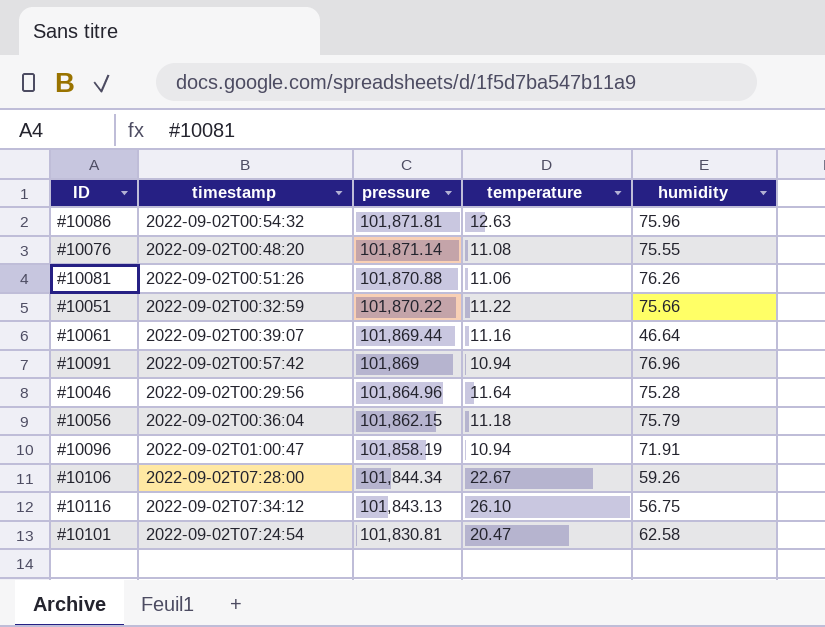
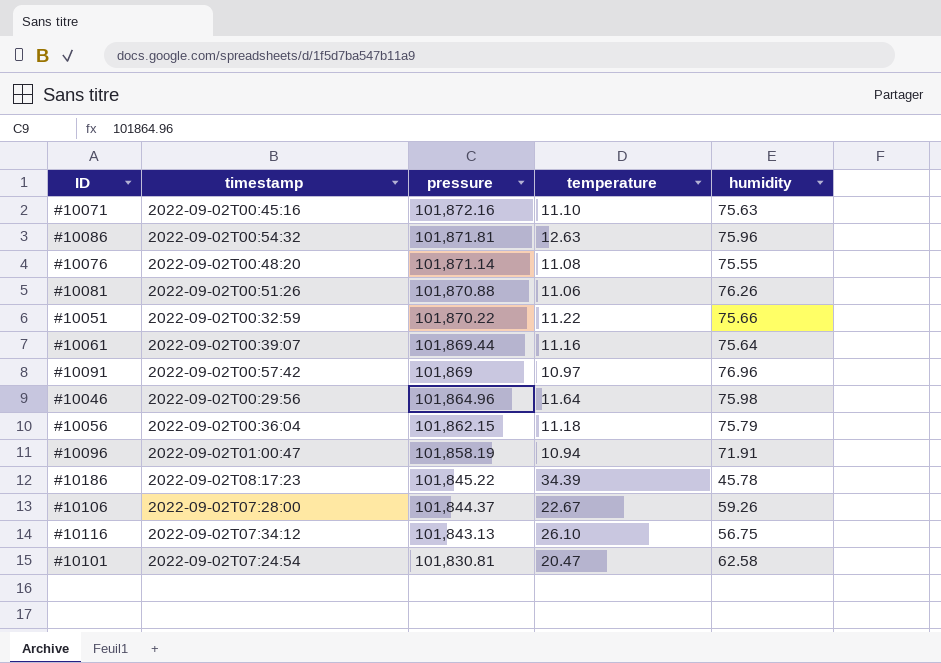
row #10071: none -> 2022-09-02T00:45:16 | 101,872.16 | 11.10 | 75.63
#10061 | humidity: 46.64 -> 75.64
#10091 | temperature: 10.94 -> 10.97
#10046 | humidity: 75.28 -> 75.98
row #10186: none -> 2022-09-02T08:17:23 | 101,845.22 | 34.39 | 45.78
#10106 | pressure: 101,844.34 -> 101,844.37

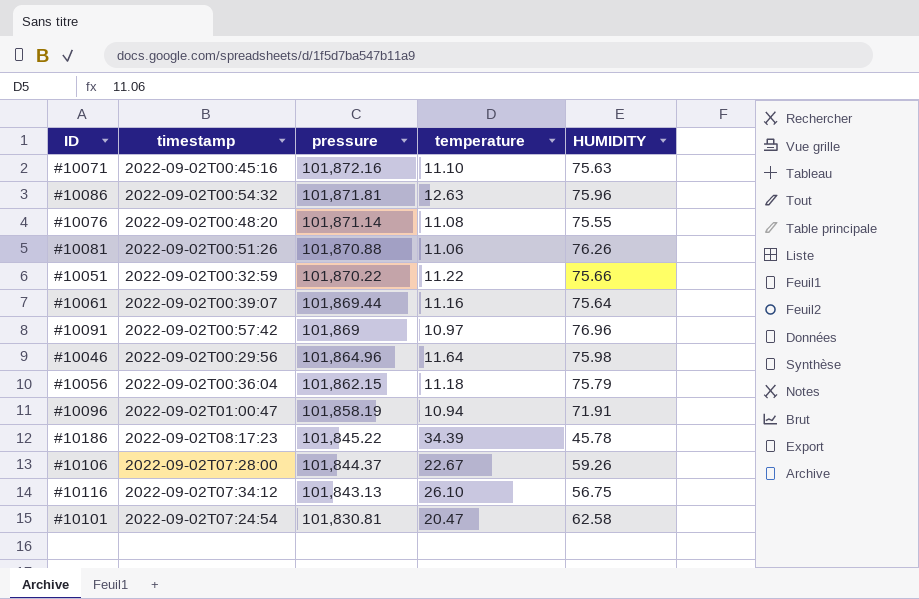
column name: humidity -> HUMIDITY

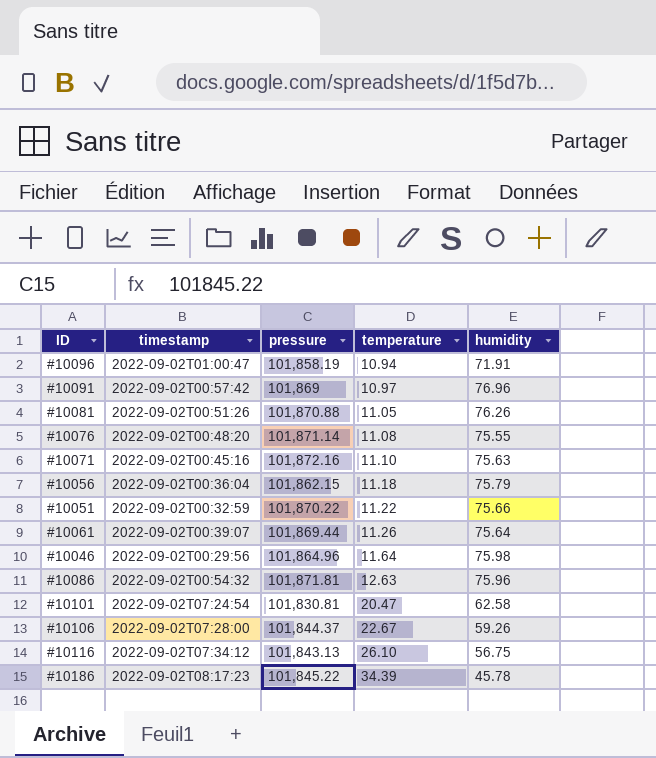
row order: pressure descending -> temperature ascending
column name: HUMIDITY -> humidity
#10081 | temperature: 11.06 -> 11.05
#10061 | temperature: 11.16 -> 11.26

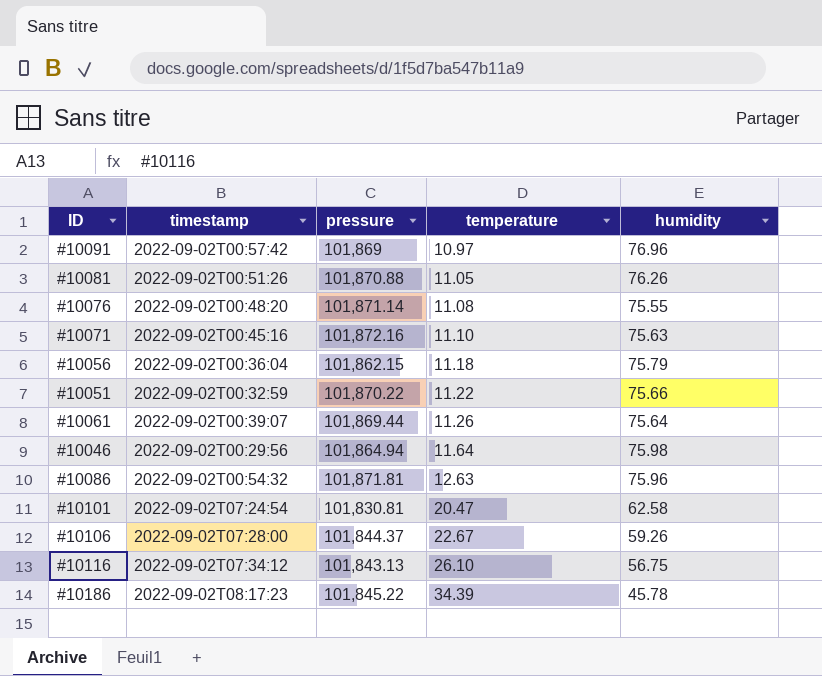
row #10096: 2022-09-02T01:00:47 | 101,858.19 | 10.94 | 71.91 -> none
#10046 | pressure: 101,864.96 -> 101,864.94

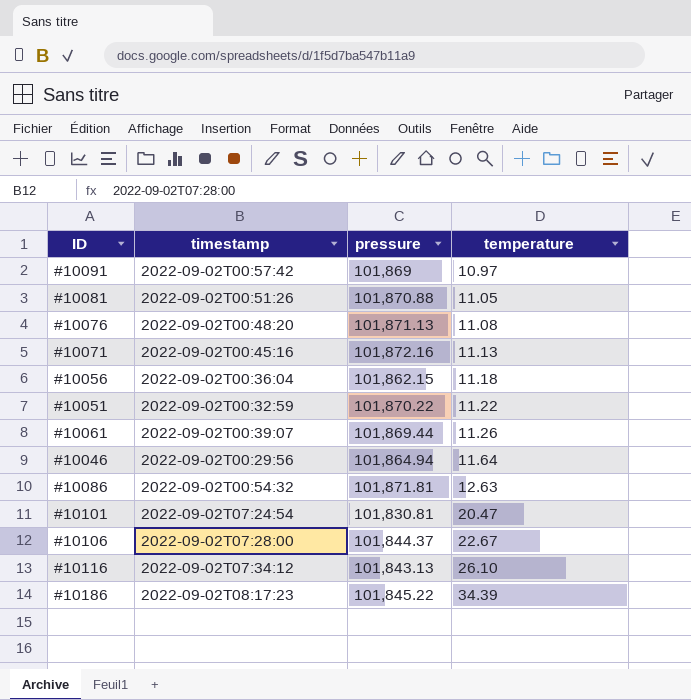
column humidity | position: 5 -> none
#10076 | pressure: 101,871.14 -> 101,871.13
#10071 | temperature: 11.10 -> 11.13

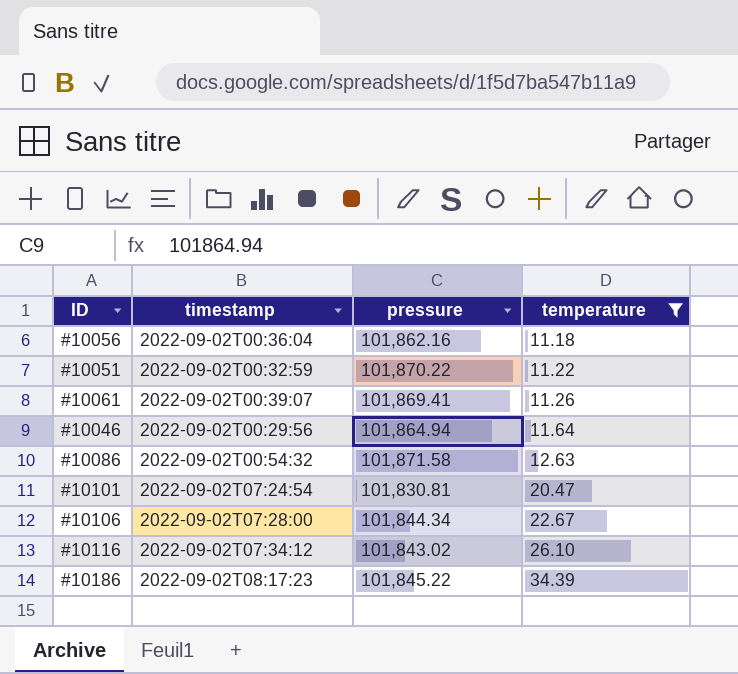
filter: none -> temperature >= 11.18
#10056 | pressure: 101,862.15 -> 101,862.16
#10061 | pressure: 101,869.44 -> 101,869.41
#10086 | pressure: 101,871.81 -> 101,871.58
#10106 | pressure: 101,844.37 -> 101,844.34
#10116 | pressure: 101,843.13 -> 101,843.02

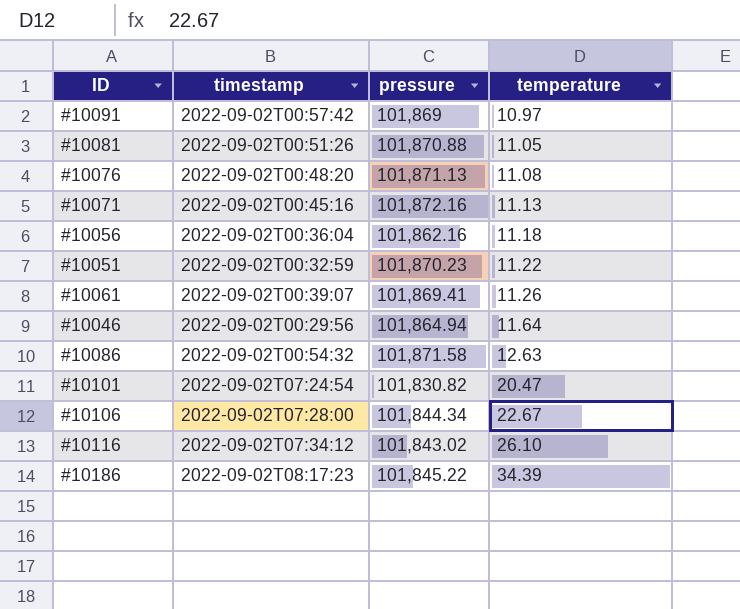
filter: temperature >= 11.18 -> none
#10051 | pressure: 101,870.22 -> 101,870.23
#10101 | pressure: 101,830.81 -> 101,830.82

